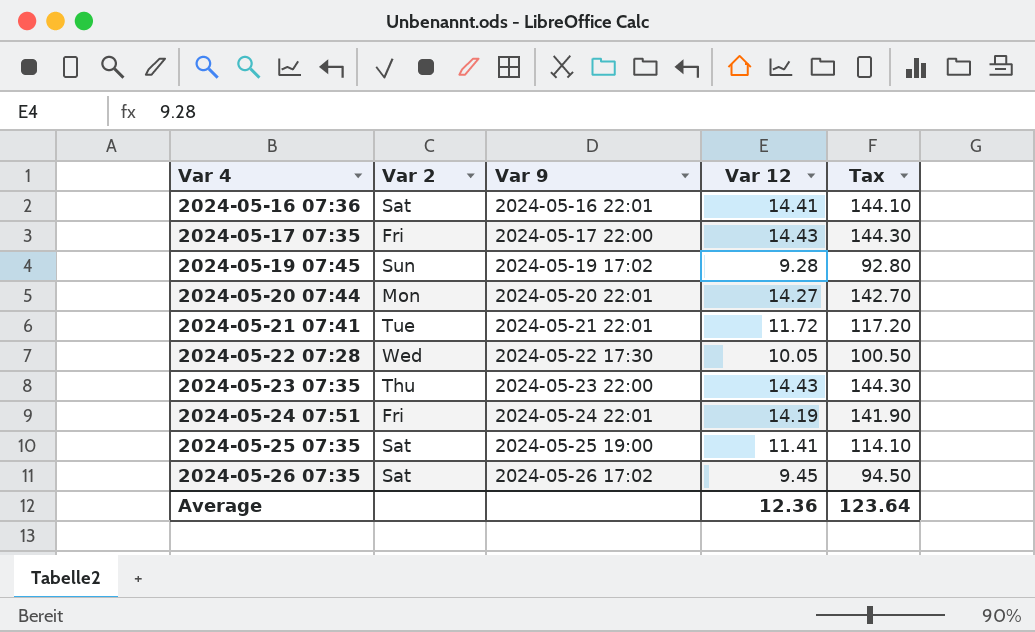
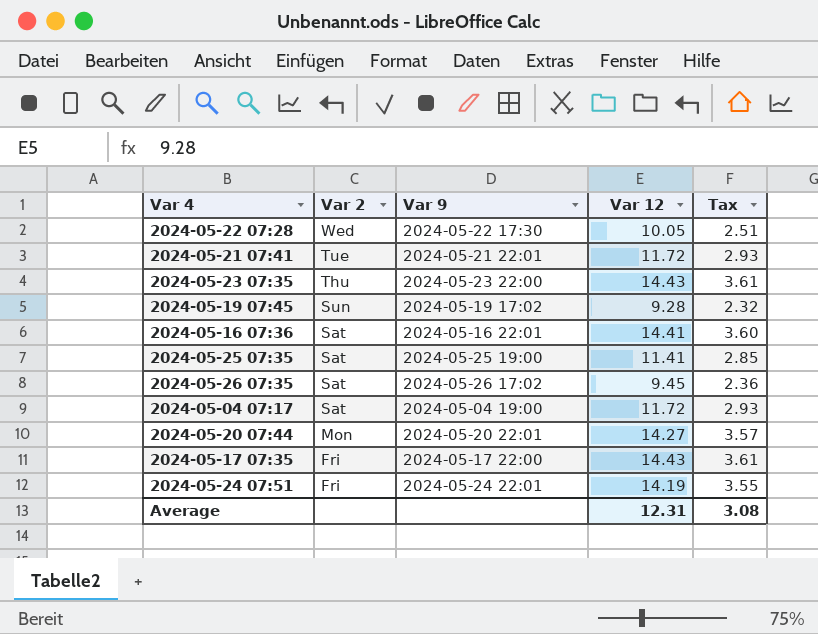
row order: Var 4 ascending -> Var 2 descending
column Tax | formula: [Var 12] * 10 -> [Var 12] * 0.25
row 2024-05-04 07:17: none -> Sat | 2024-05-04 19:00 | 11.72 | 2.93
Average | Var 12: 12.36 -> 12.31
Average | Tax: 123.64 -> 3.08

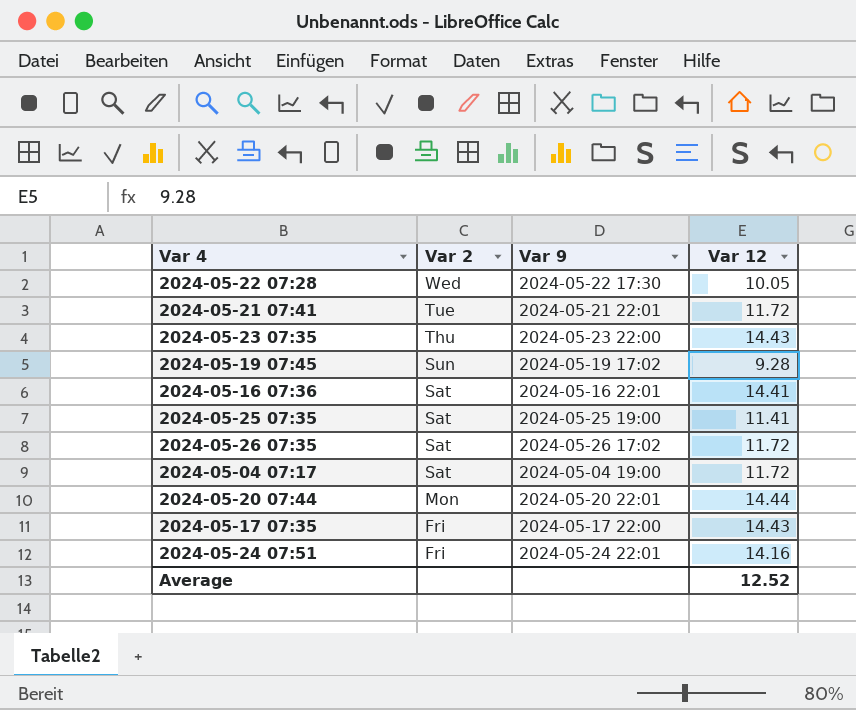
column Tax | formula: [Var 12] * 0.25 -> none
2024-05-26 07:35 | Var 12: 9.45 -> 11.72
2024-05-20 07:44 | Var 12: 14.27 -> 14.44
2024-05-24 07:51 | Var 12: 14.19 -> 14.16
Average | Var 12: 12.31 -> 12.52

